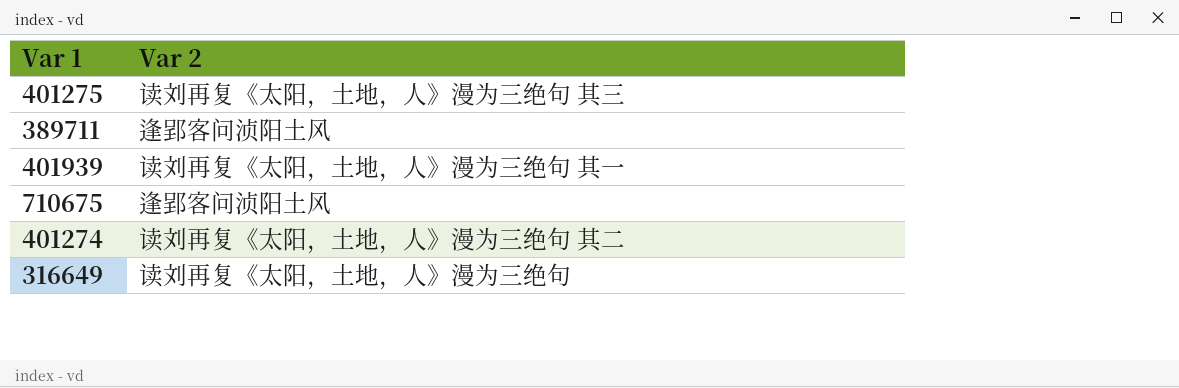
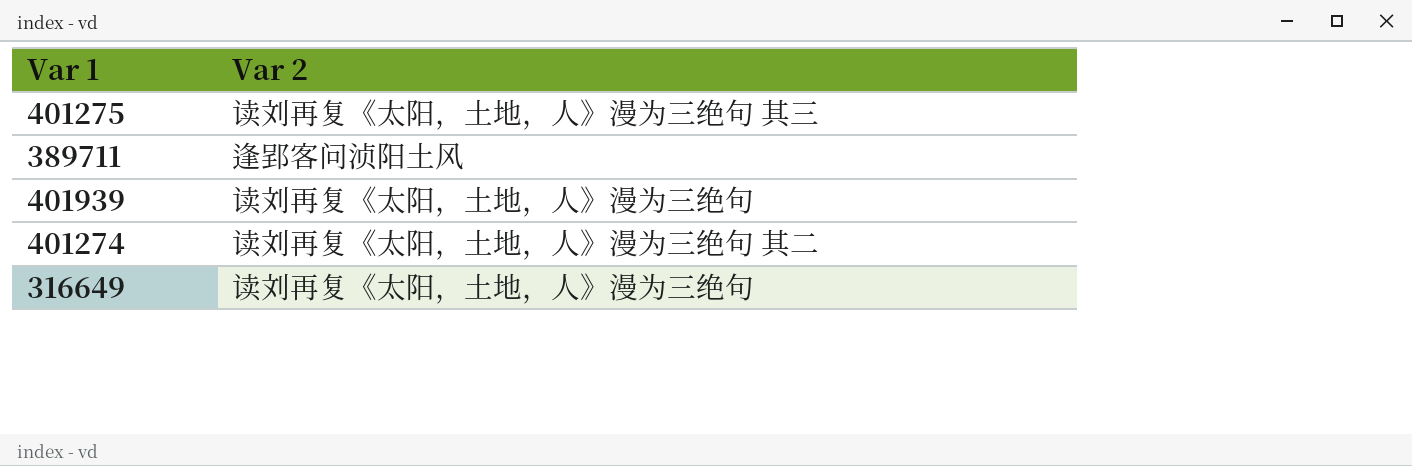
row 710675: 逢郢客问浈阳土风 -> none
401939 | Var 2: 读刘再复《太阳，土地，人》漫为三绝句 其一 -> 读刘再复《太阳，土地，人》漫为三绝句

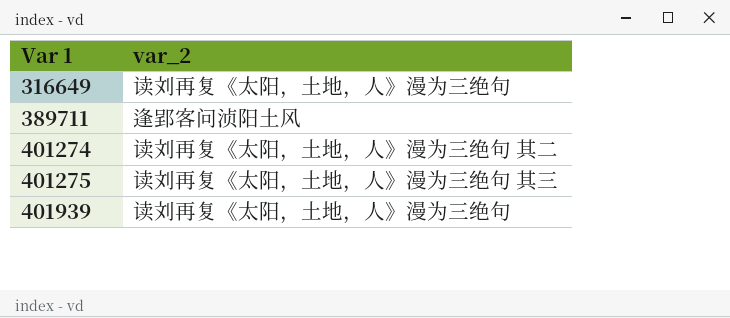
row order: none -> Var 1 ascending
column name: Var 2 -> var_2

